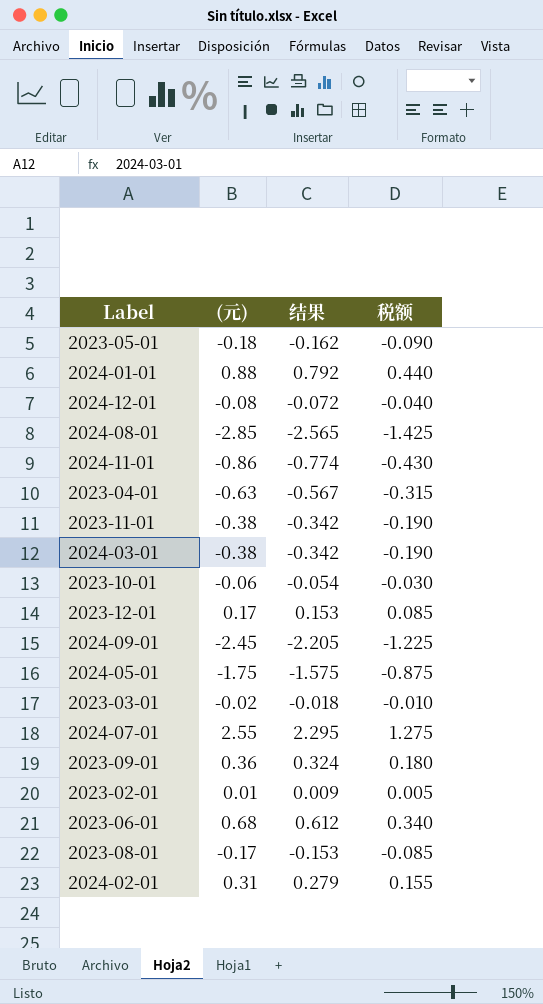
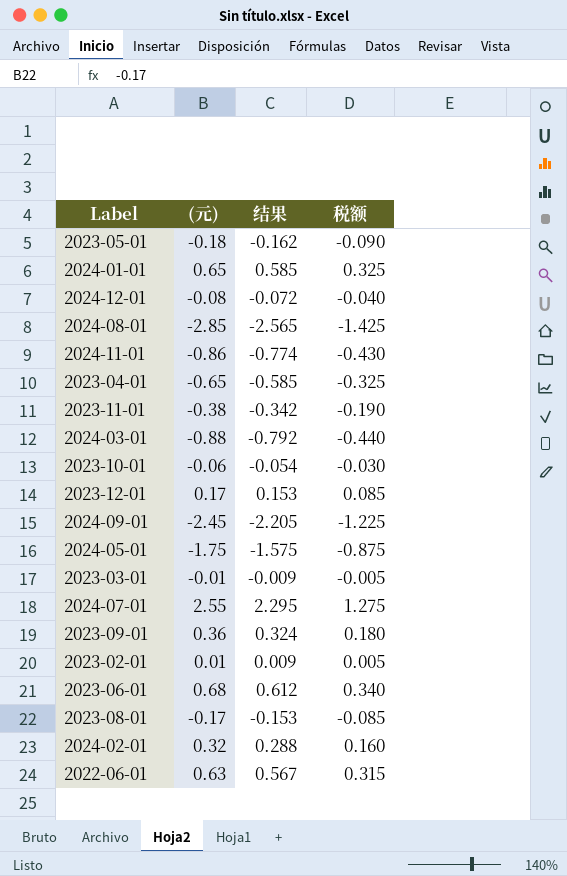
2024-01-01 | (元): 0.88 -> 0.65
2024-01-01 | 结果: 0.792 -> 0.585
2024-01-01 | 税额: 0.440 -> 0.325
2023-04-01 | (元): -0.63 -> -0.65
2023-04-01 | 结果: -0.567 -> -0.585
2023-04-01 | 税额: -0.315 -> -0.325
2024-03-01 | (元): -0.38 -> -0.88
2024-03-01 | 结果: -0.342 -> -0.792
2024-03-01 | 税额: -0.190 -> -0.440
2023-03-01 | (元): -0.02 -> -0.01
2023-03-01 | 结果: -0.018 -> -0.009
2023-03-01 | 税额: -0.010 -> -0.005
2024-02-01 | (元): 0.31 -> 0.32
2024-02-01 | 结果: 0.279 -> 0.288
2024-02-01 | 税额: 0.155 -> 0.160
row 2022-06-01: none -> 0.63 | 0.567 | 0.315

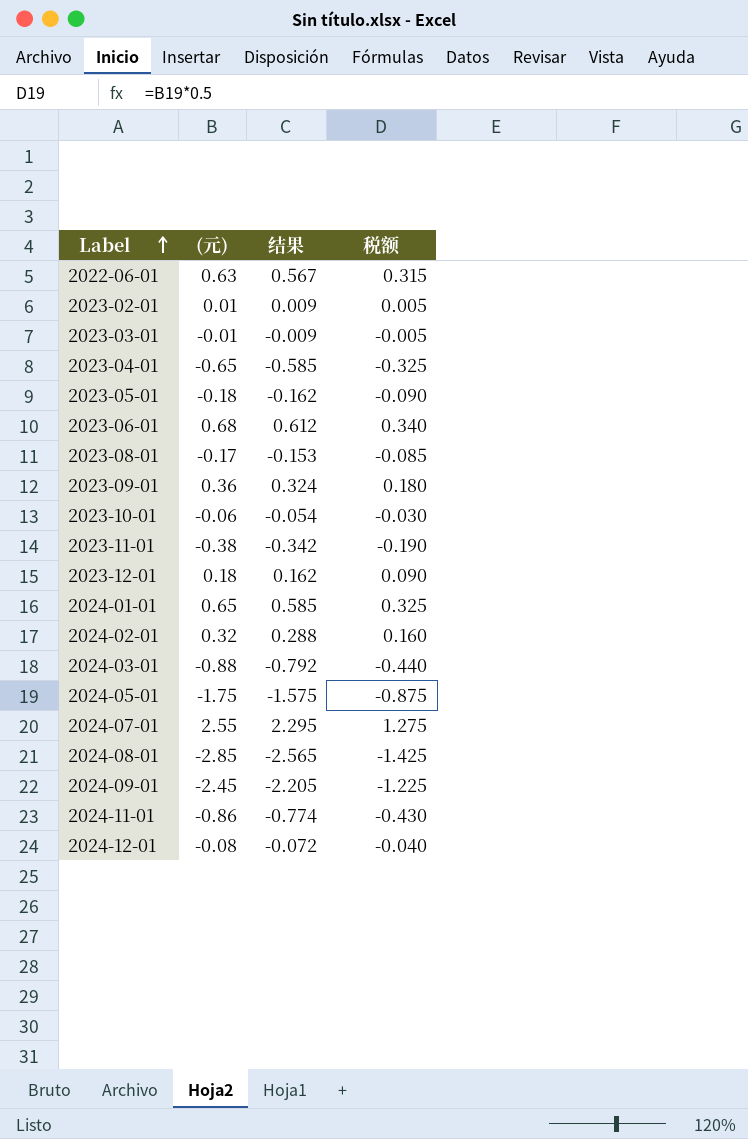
row order: none -> Label ascending
2023-12-01 | (元): 0.17 -> 0.18
2023-12-01 | 结果: 0.153 -> 0.162
2023-12-01 | 税额: 0.085 -> 0.090

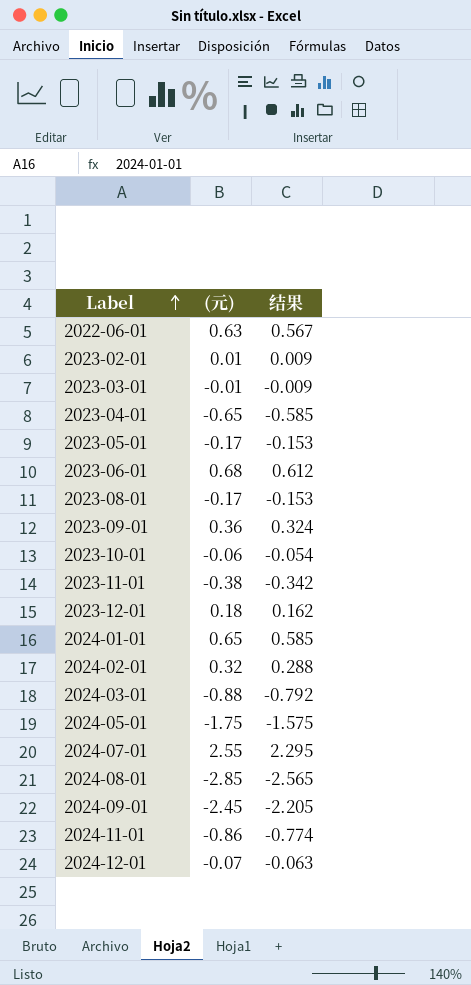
column 税额 | formula: [(元)] * 0.5 -> none
2023-05-01 | (元): -0.18 -> -0.17
2023-05-01 | 结果: -0.162 -> -0.153
2024-12-01 | (元): -0.08 -> -0.07
2024-12-01 | 结果: -0.072 -> -0.063

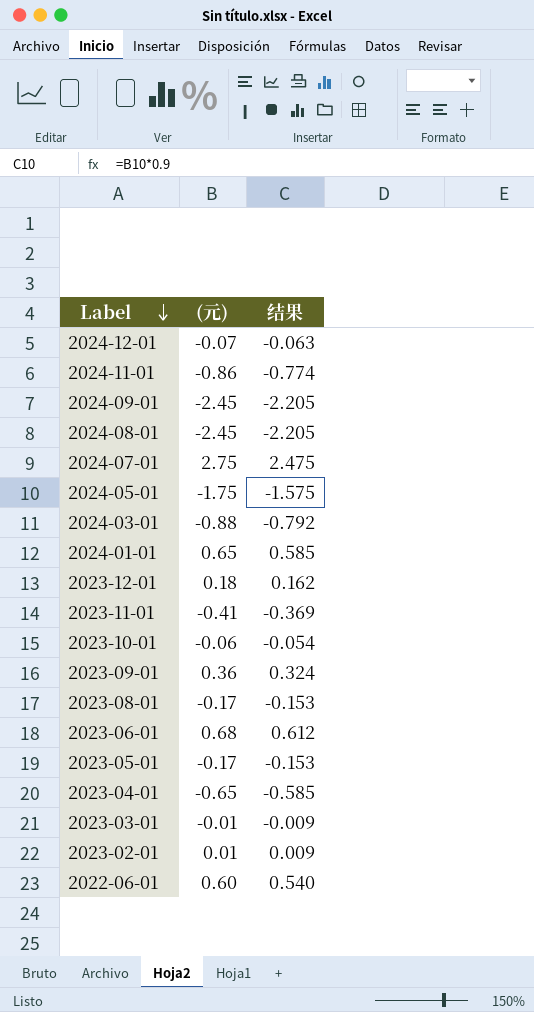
row order: Label ascending -> Label descending
row 2024-02-01: 0.32 | 0.288 -> none
2024-08-01 | (元): -2.85 -> -2.45
2024-08-01 | 结果: -2.565 -> -2.205
2024-07-01 | (元): 2.55 -> 2.75
2024-07-01 | 结果: 2.295 -> 2.475
2023-11-01 | (元): -0.38 -> -0.41
2023-11-01 | 结果: -0.342 -> -0.369
2022-06-01 | (元): 0.63 -> 0.60
2022-06-01 | 结果: 0.567 -> 0.540

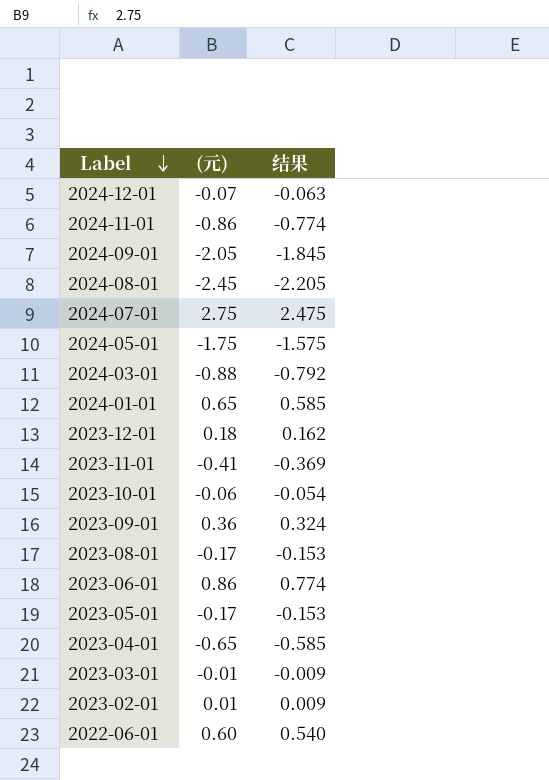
2024-09-01 | (元): -2.45 -> -2.05
2024-09-01 | 结果: -2.205 -> -1.845
2023-06-01 | (元): 0.68 -> 0.86
2023-06-01 | 结果: 0.612 -> 0.774

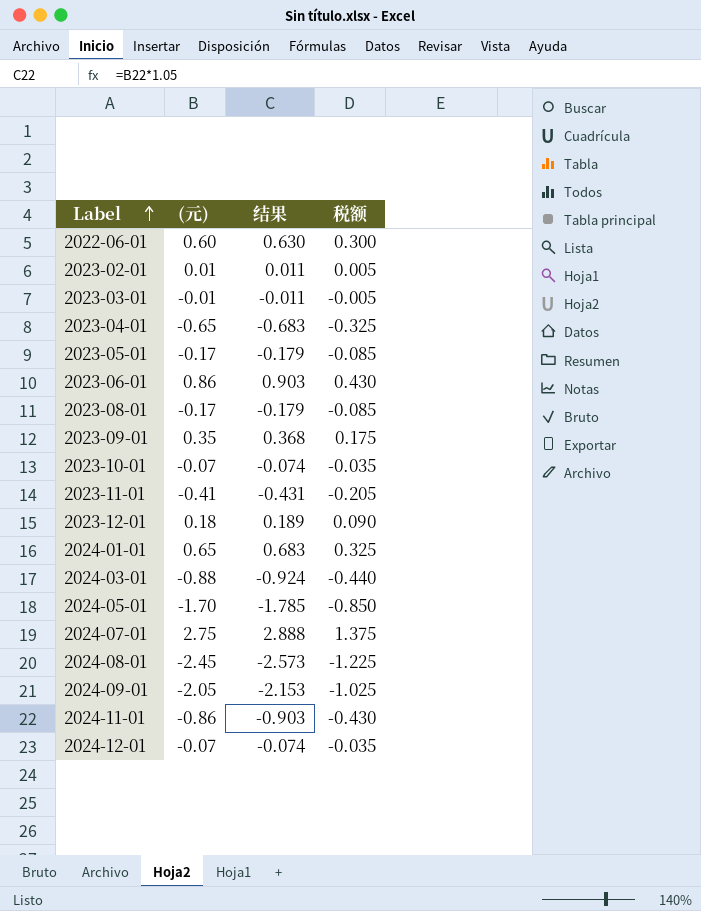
row order: Label descending -> Label ascending
column 结果 | formula: [(元)] * 0.9 -> [(元)] * 1.05
column 税额 | formula: none -> [(元)] * 0.5
2023-09-01 | (元): 0.36 -> 0.35
2023-10-01 | (元): -0.06 -> -0.07
2024-05-01 | (元): -1.75 -> -1.70

